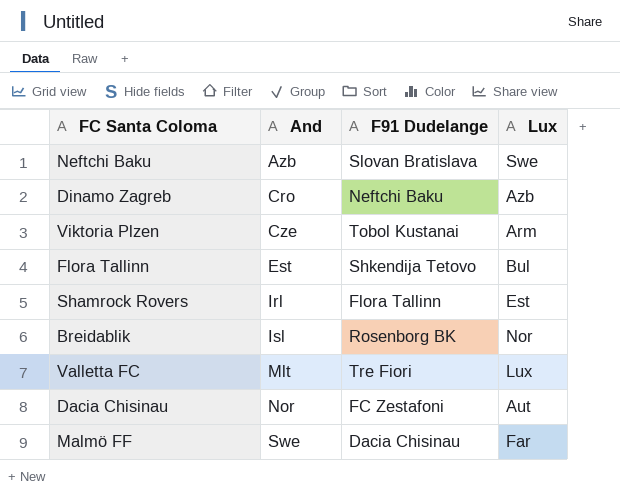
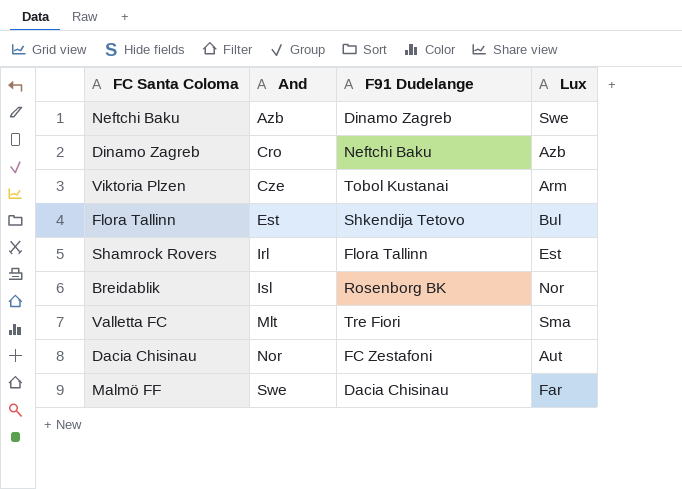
Neftchi Baku | F91 Dudelange: Slovan Bratislava -> Dinamo Zagreb
Valletta FC | Lux: Lux -> Sma

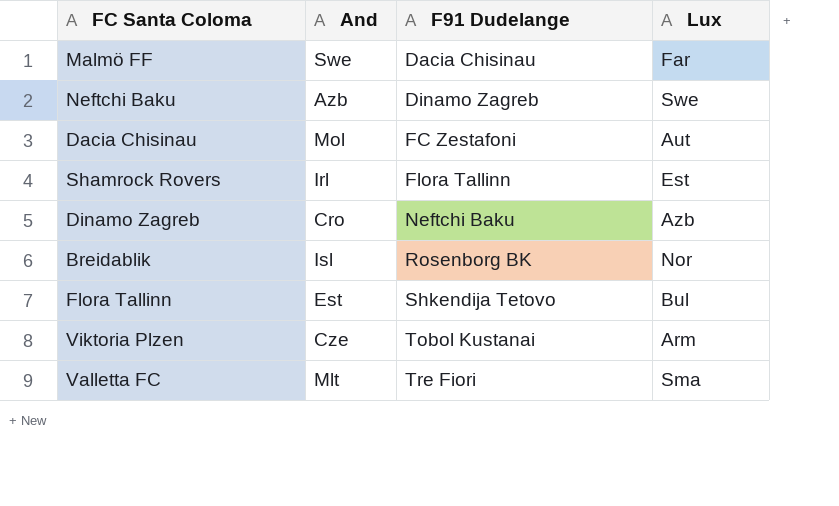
row order: And ascending -> F91 Dudelange ascending
Dacia Chisinau | And: Nor -> Mol

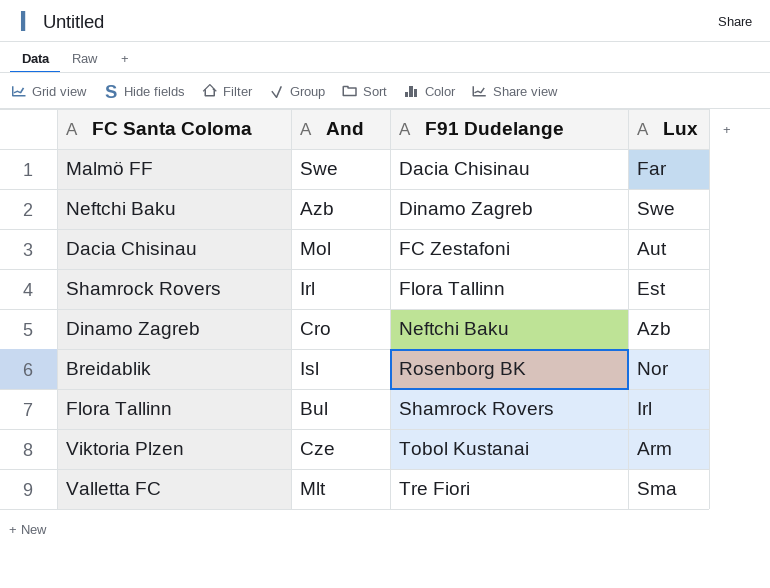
Flora Tallinn | And: Est -> Bul
Flora Tallinn | F91 Dudelange: Shkendija Tetovo -> Shamrock Rovers
Flora Tallinn | Lux: Bul -> Irl

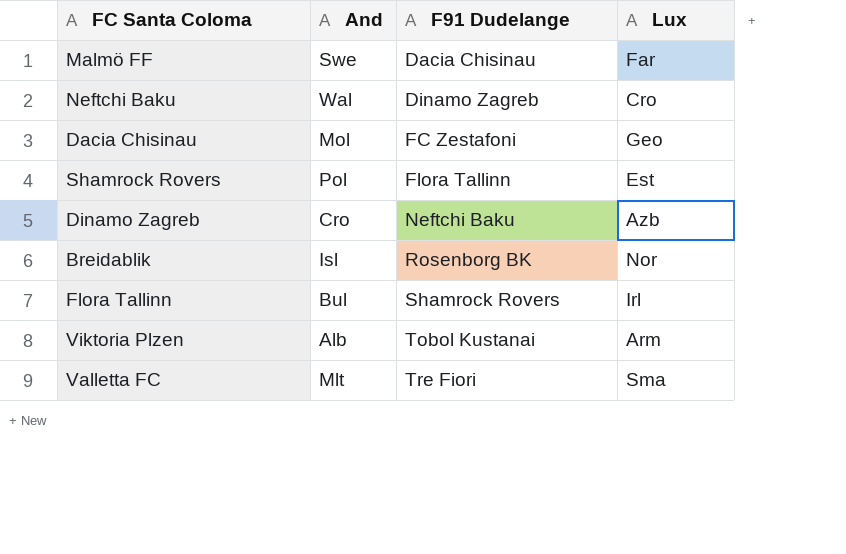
Neftchi Baku | And: Azb -> Wal
Neftchi Baku | Lux: Swe -> Cro
Dacia Chisinau | Lux: Aut -> Geo
Shamrock Rovers | And: Irl -> Pol
Viktoria Plzen | And: Cze -> Alb

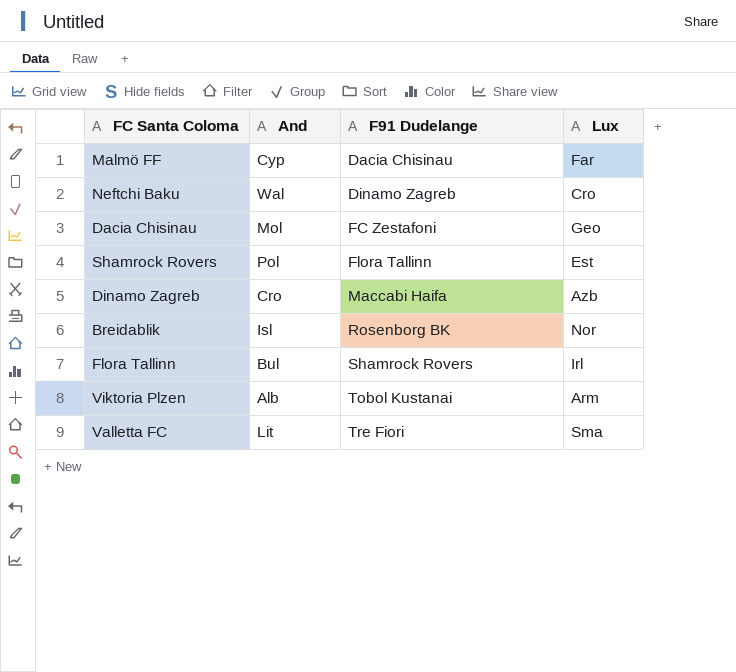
Malmö FF | And: Swe -> Cyp
Dinamo Zagreb | F91 Dudelange: Neftchi Baku -> Maccabi Haifa
Valletta FC | And: Mlt -> Lit

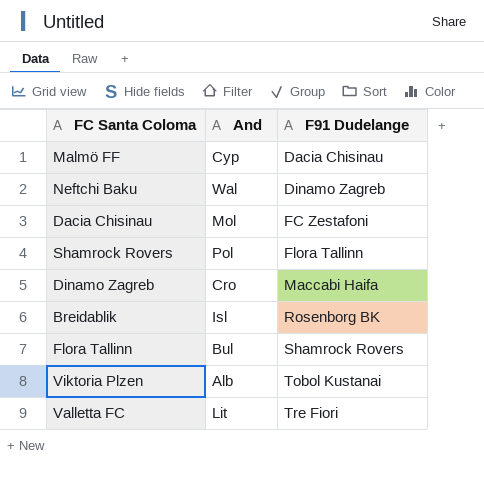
column Lux | position: 4 -> none

